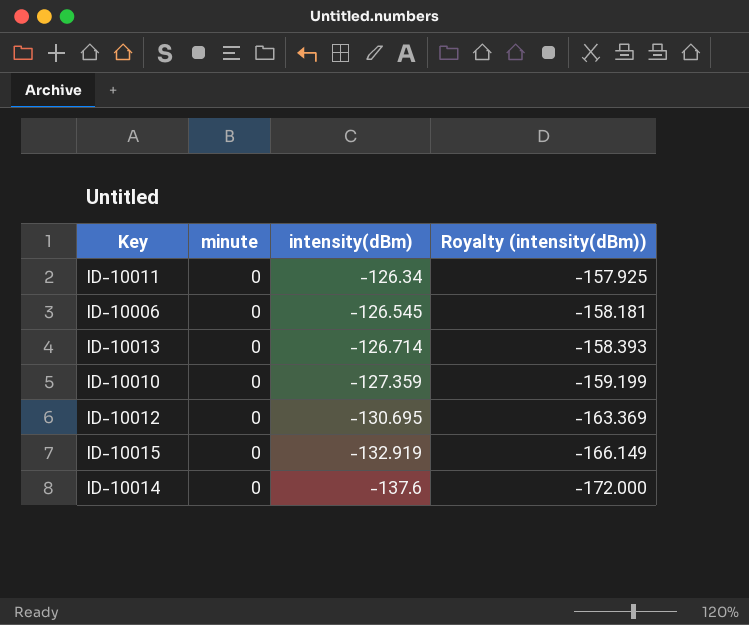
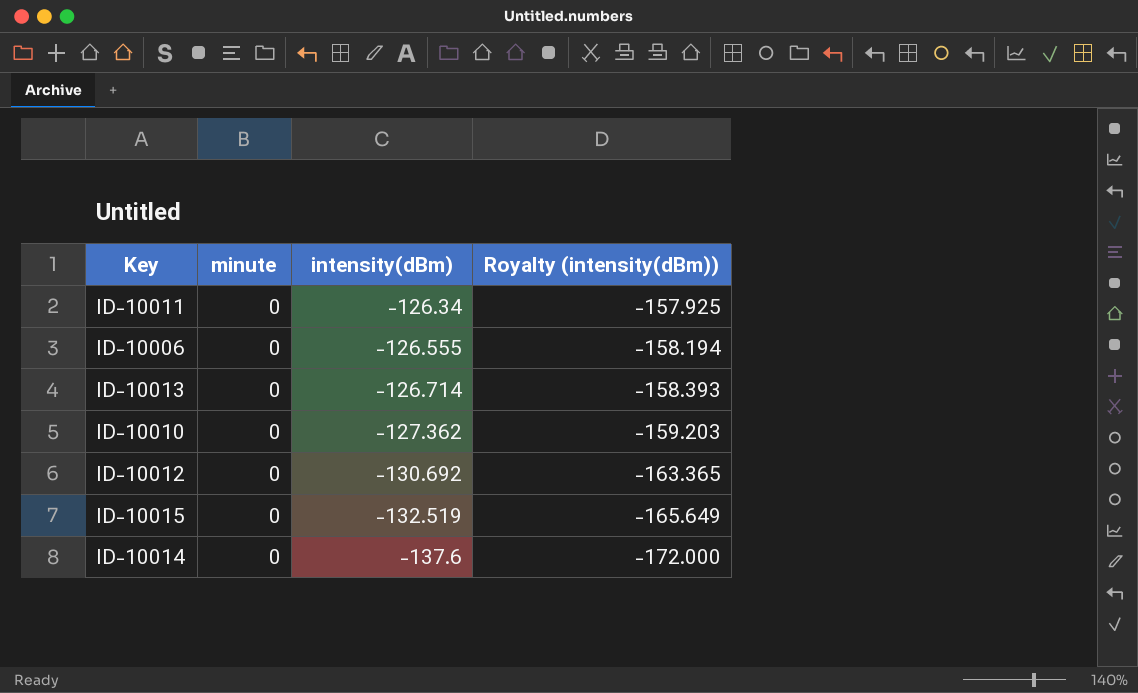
ID-10006 | intensity(dBm): -126.545 -> -126.555
ID-10006 | Royalty (intensity(dBm)): -158.181 -> -158.194
ID-10010 | intensity(dBm): -127.359 -> -127.362
ID-10010 | Royalty (intensity(dBm)): -159.199 -> -159.203
ID-10012 | intensity(dBm): -130.695 -> -130.692
ID-10012 | Royalty (intensity(dBm)): -163.369 -> -163.365
ID-10015 | intensity(dBm): -132.919 -> -132.519
ID-10015 | Royalty (intensity(dBm)): -166.149 -> -165.649

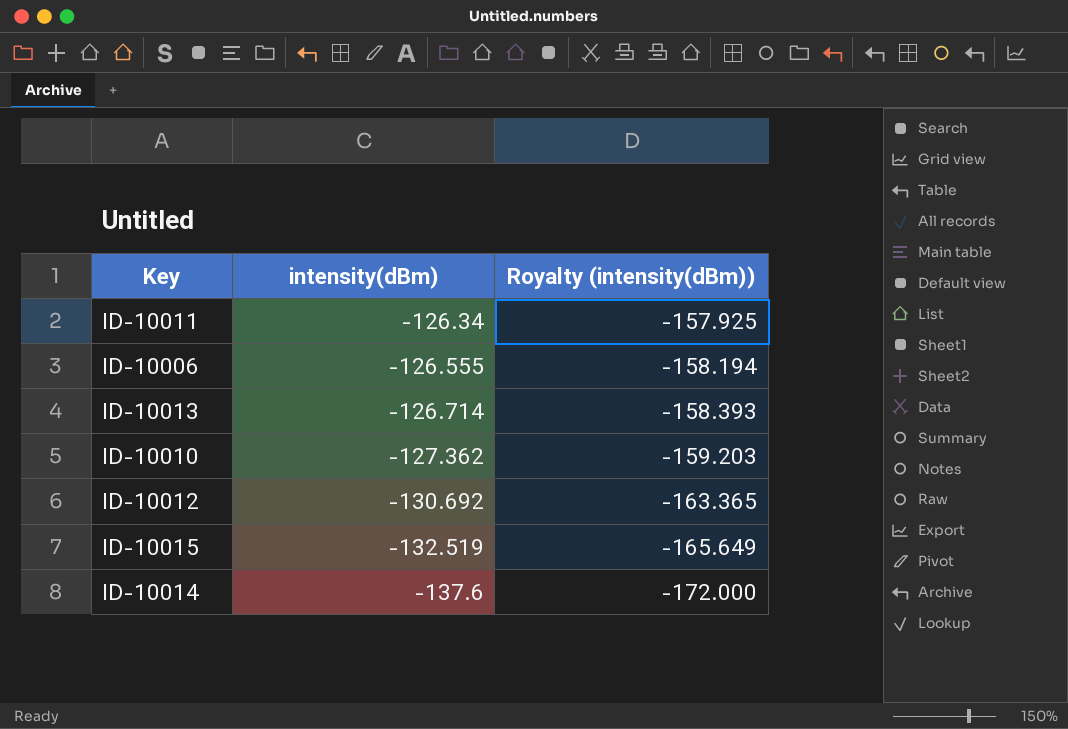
column minute | position: 2 -> none

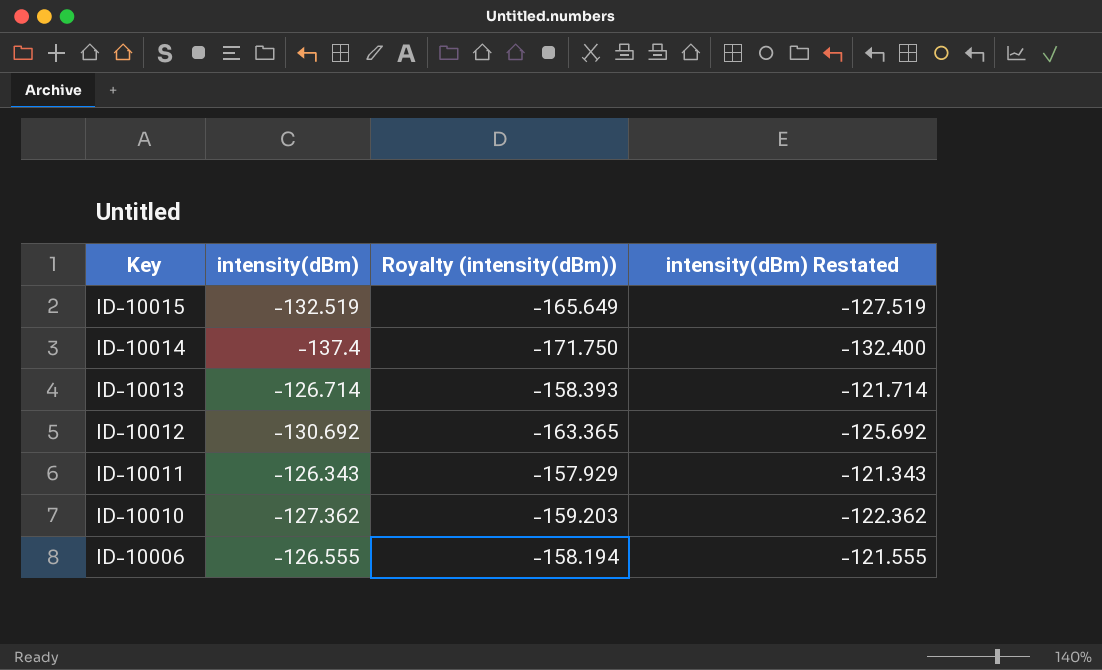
row order: intensity(dBm) descending -> Key descending
column intensity(dBm) Restated | formula: none -> [intensity(dBm)] + 5
ID-10014 | intensity(dBm): -137.6 -> -137.4
ID-10014 | Royalty (intensity(dBm)): -172.000 -> -171.750
ID-10011 | intensity(dBm): -126.34 -> -126.343
ID-10011 | Royalty (intensity(dBm)): -157.925 -> -157.929

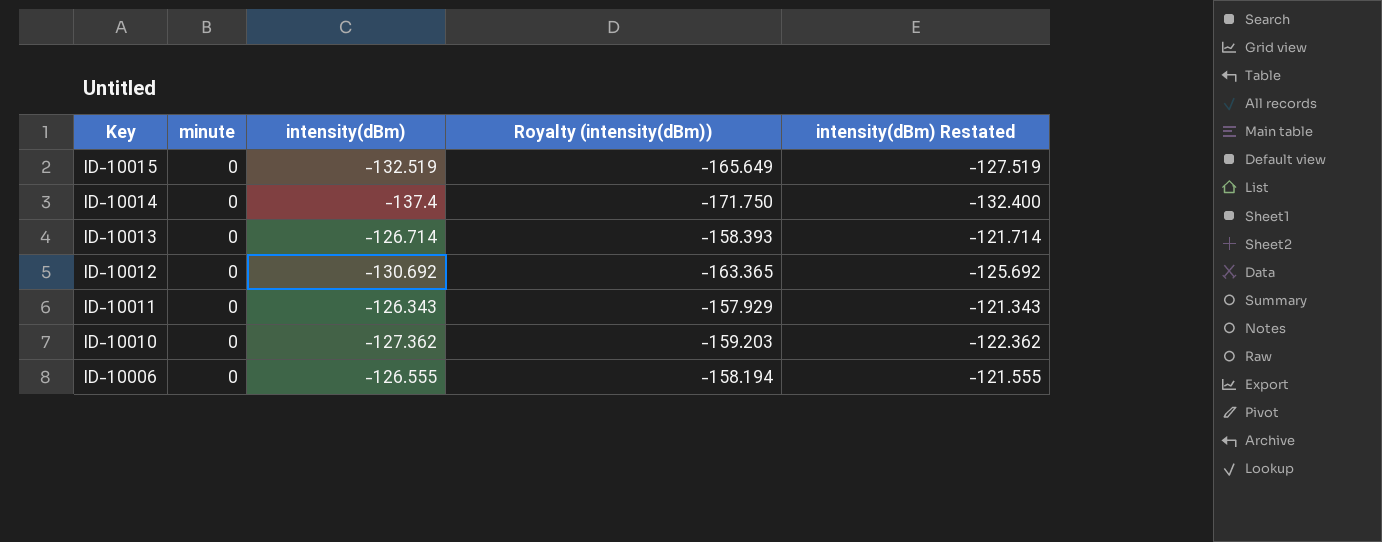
column minute | position: none -> 2

